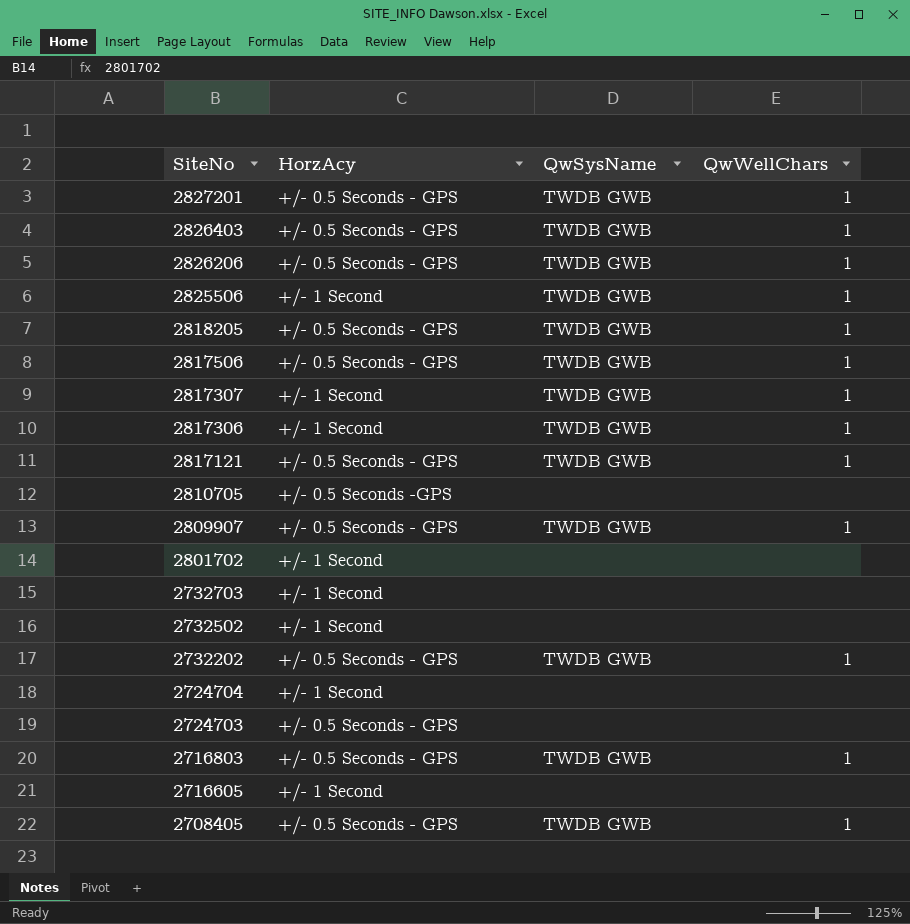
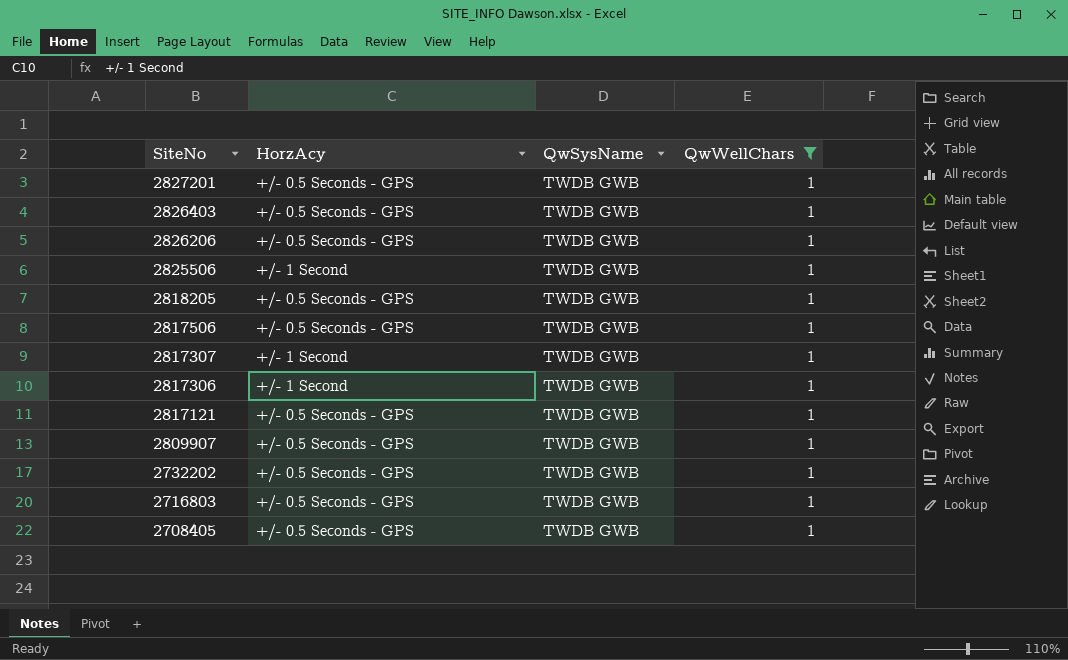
filter: none -> QwWellChars = 1

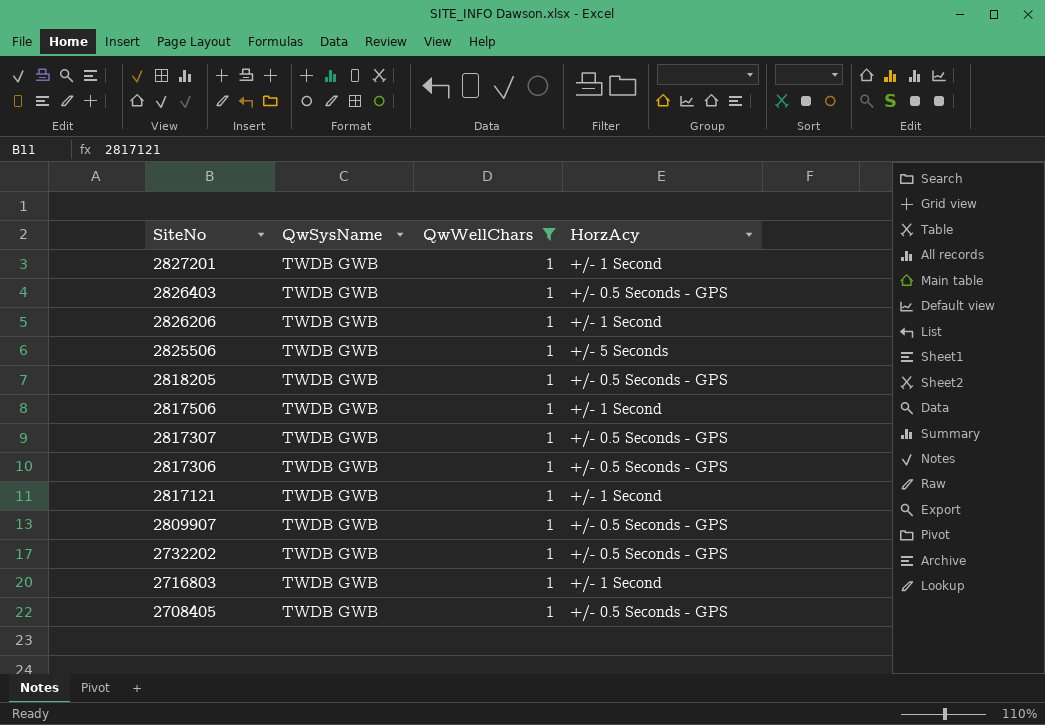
column HorzAcy | position: 2 -> 4
2827201 | HorzAcy: +/- 0.5 Seconds - GPS -> +/- 1 Second
2826206 | HorzAcy: +/- 0.5 Seconds - GPS -> +/- 1 Second
2825506 | HorzAcy: +/- 1 Second -> +/- 5 Seconds
2817506 | HorzAcy: +/- 0.5 Seconds - GPS -> +/- 1 Second
2817307 | HorzAcy: +/- 1 Second -> +/- 0.5 Seconds - GPS
2817306 | HorzAcy: +/- 1 Second -> +/- 0.5 Seconds - GPS
2817121 | HorzAcy: +/- 0.5 Seconds - GPS -> +/- 1 Second
2716803 | HorzAcy: +/- 0.5 Seconds - GPS -> +/- 1 Second

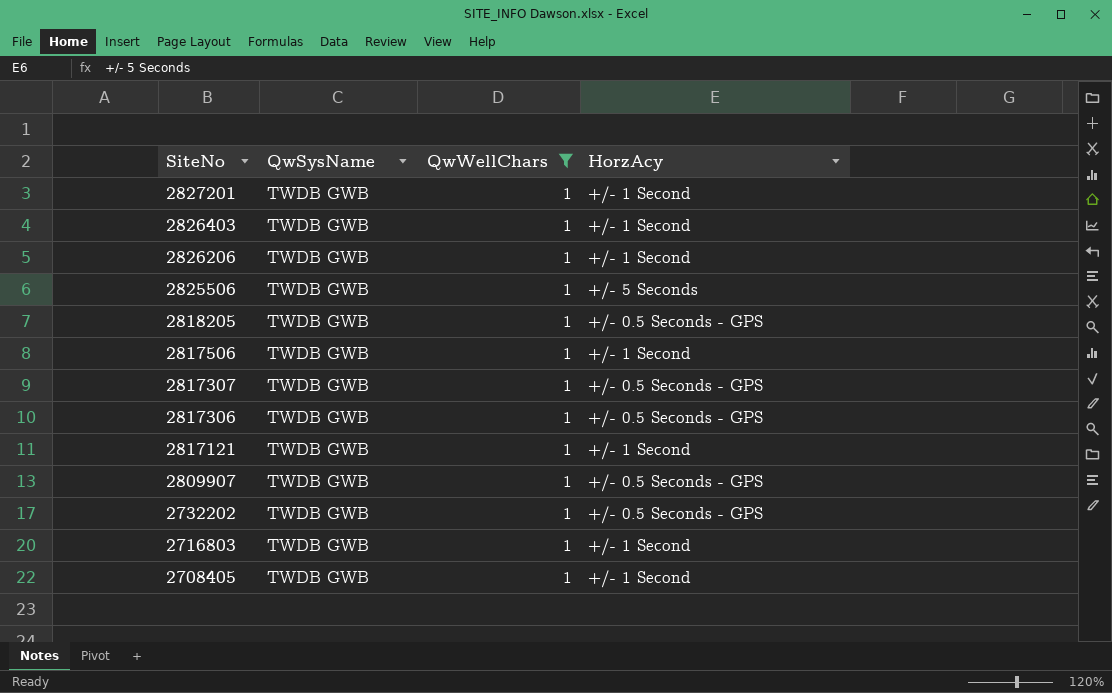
2826403 | HorzAcy: +/- 0.5 Seconds - GPS -> +/- 1 Second
2708405 | HorzAcy: +/- 0.5 Seconds - GPS -> +/- 1 Second

